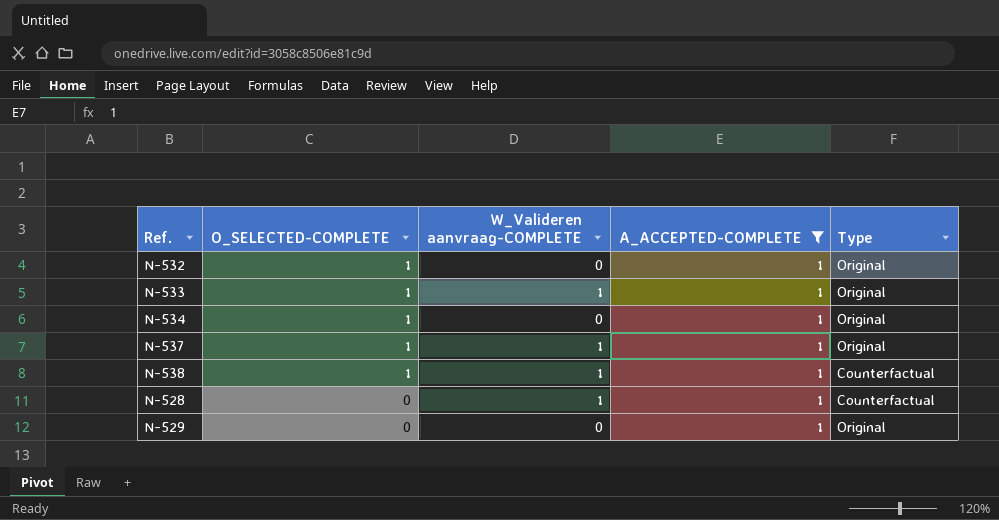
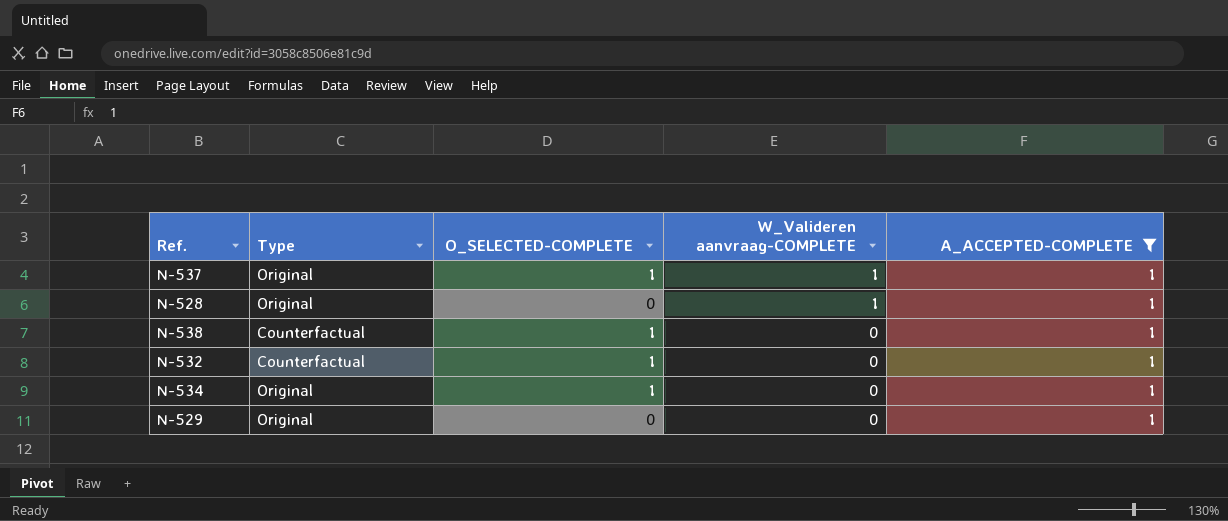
row order: O_SELECTED-COMPLETE descending -> W_Valideren aanvraag-COMPLETE descending
column Type | position: 5 -> 2
row N-533: 1 | 1 | 1 | Original -> none
N-528 | Type: Counterfactual -> Original
N-538 | W_Valideren aanvraag-COMPLETE: 1 -> 0
N-532 | Type: Original -> Counterfactual

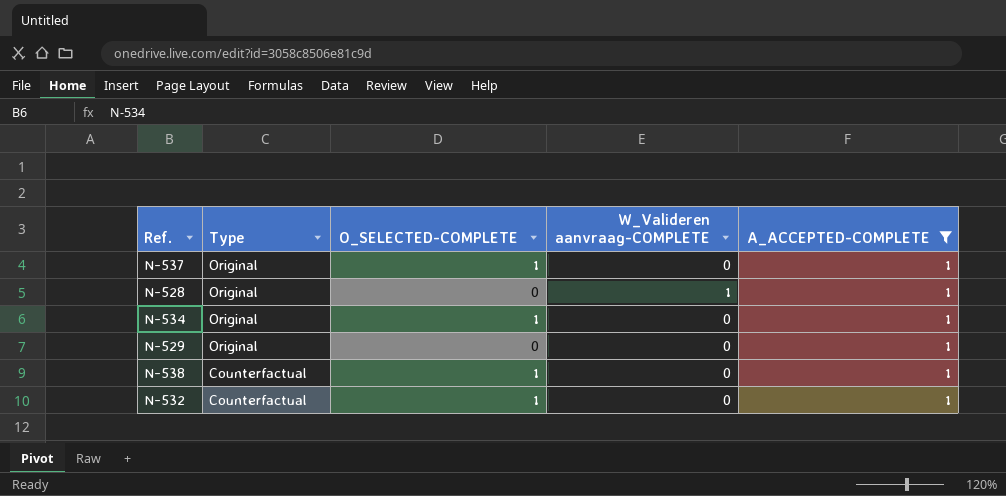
row order: W_Valideren aanvraag-COMPLETE descending -> Type descending
N-537 | W_Valideren aanvraag-COMPLETE: 1 -> 0

